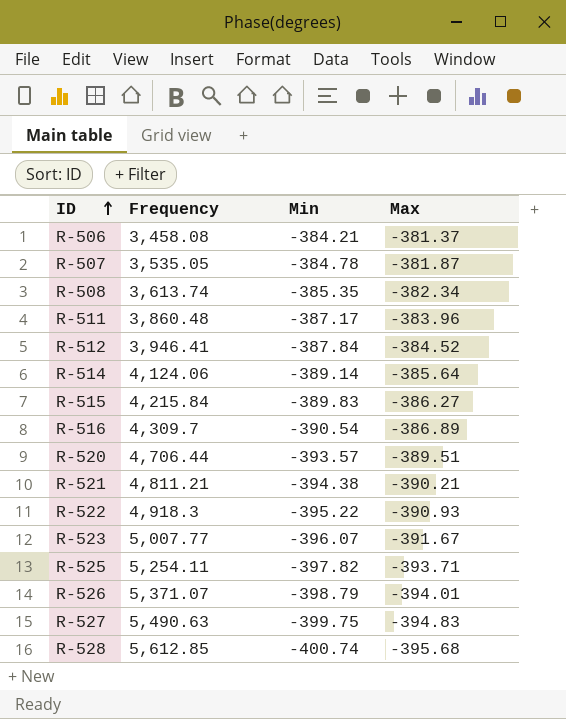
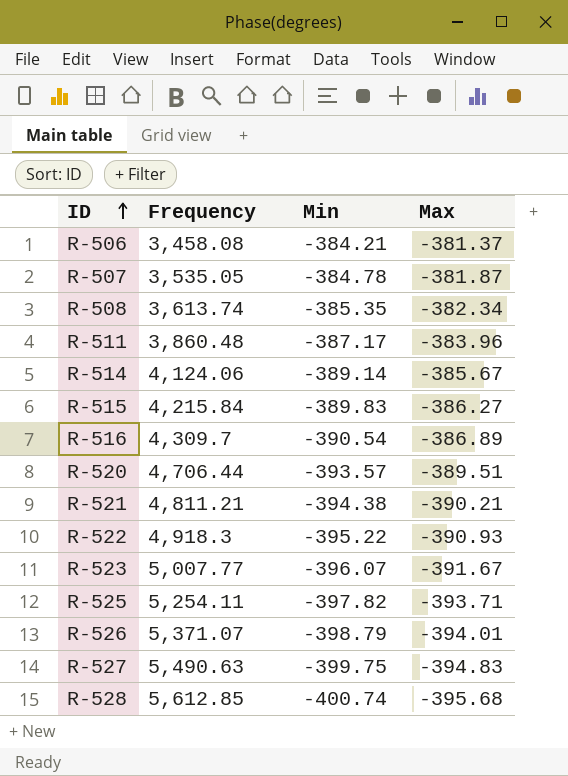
row R-512: 3,946.41 | -387.84 | -384.52 -> none
R-514 | Max: -385.64 -> -385.67

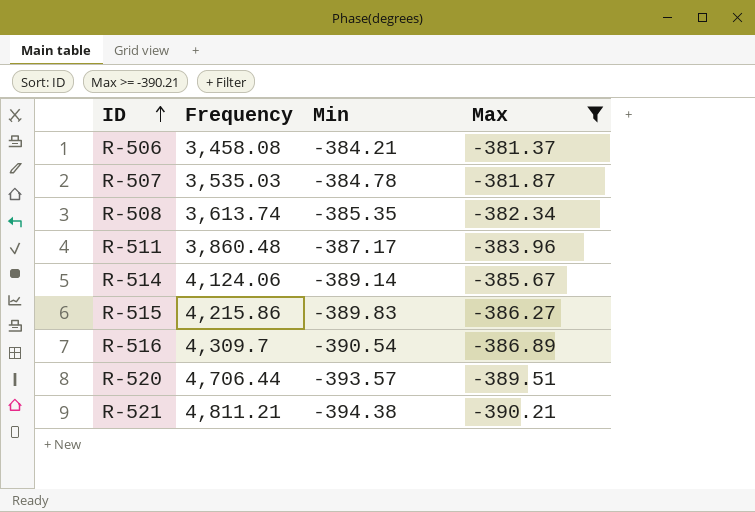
filter: none -> Max >= -390.21
R-507 | Frequency: 3,535.05 -> 3,535.03
R-515 | Frequency: 4,215.84 -> 4,215.86

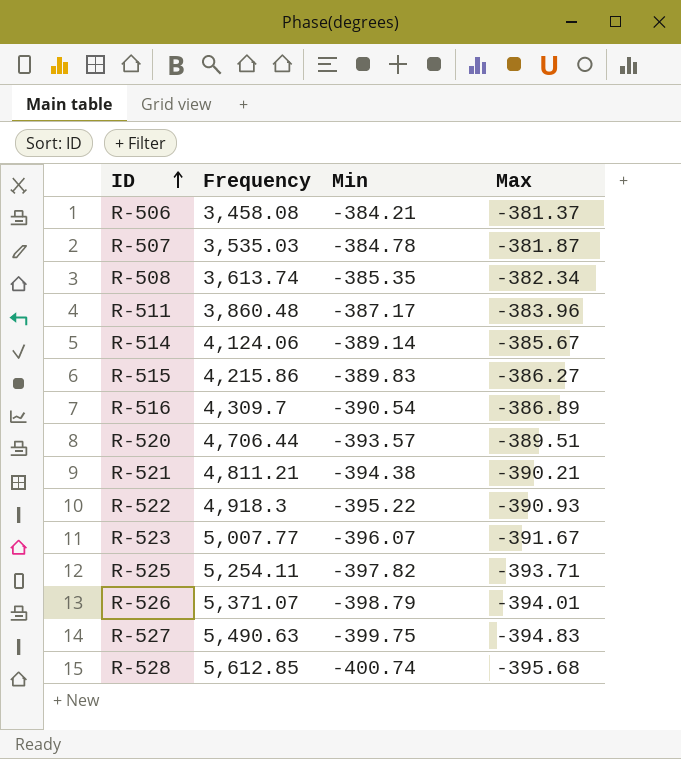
filter: Max >= -390.21 -> none

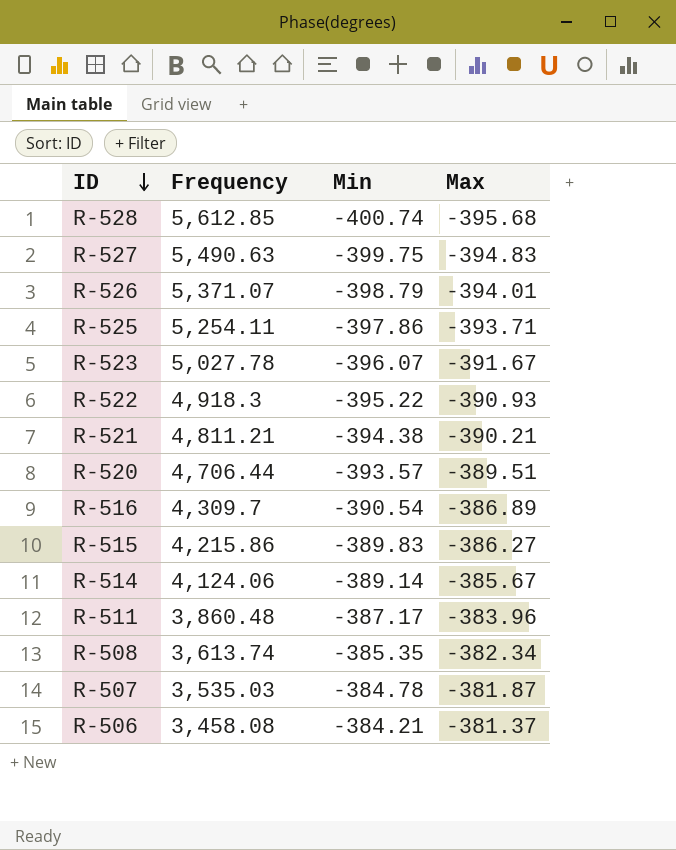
row order: ID ascending -> ID descending
R-525 | Min: -397.82 -> -397.86
R-523 | Frequency: 5,007.77 -> 5,027.78

